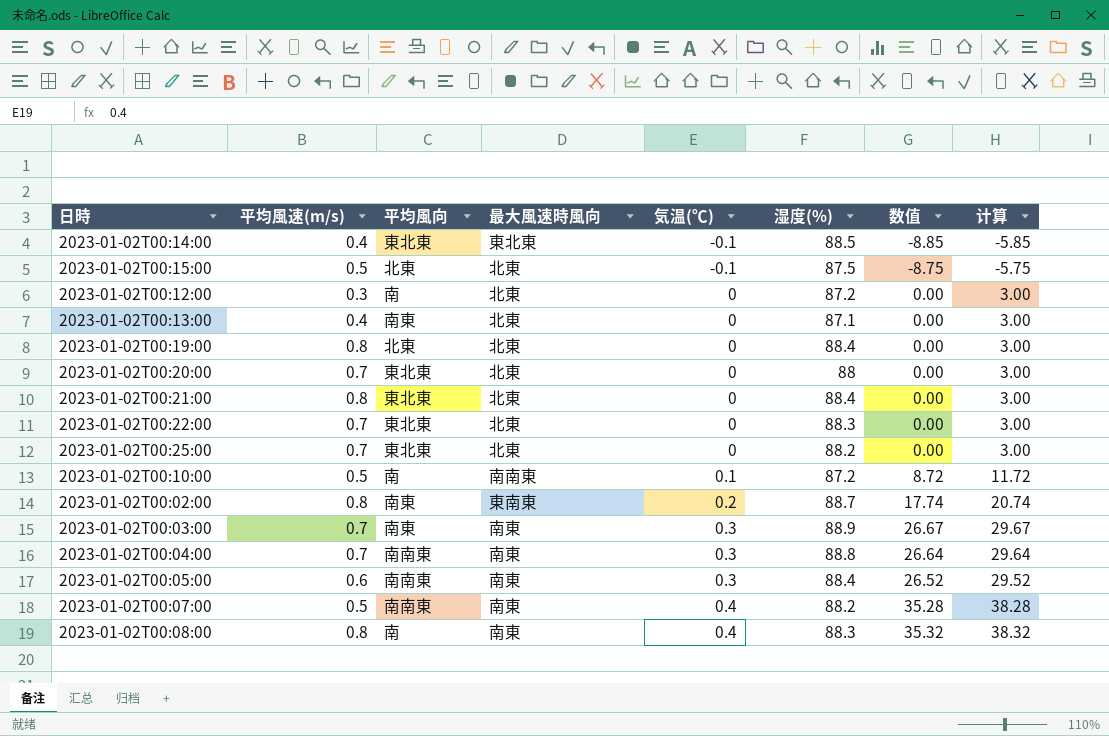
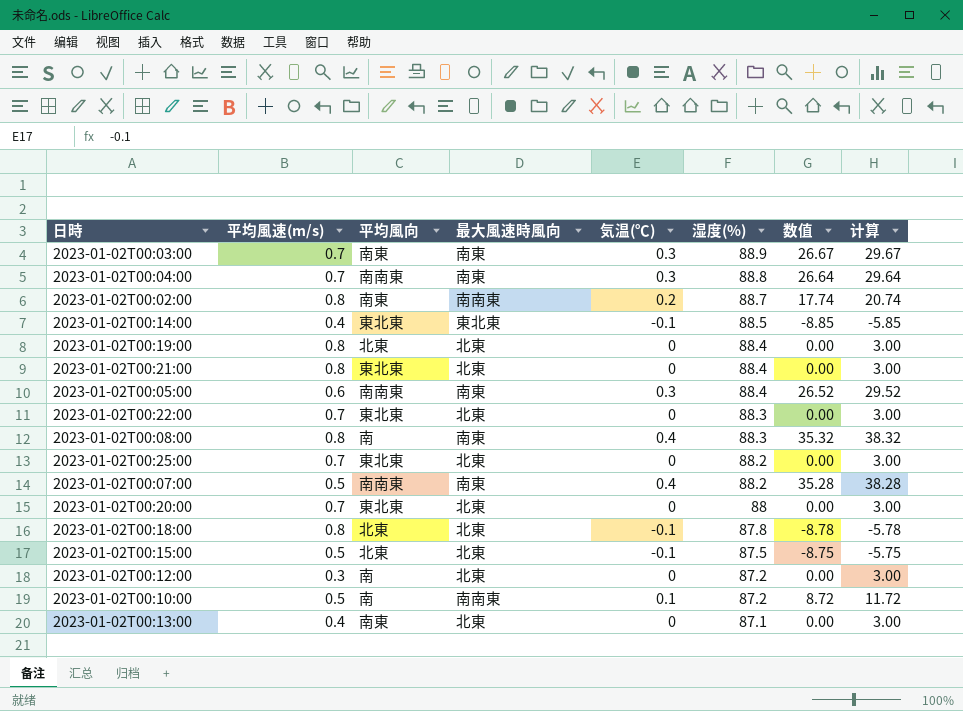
row order: 気温(℃) ascending -> 湿度(%) descending
2023-01-02T00:02:00 | 最大風速時風向: 東南東 -> 南南東
row 2023-01-02T00:18:00: none -> 0.8 | 北東 | 北東 | -0.1 | 87.8 | -8.78 | -5.78

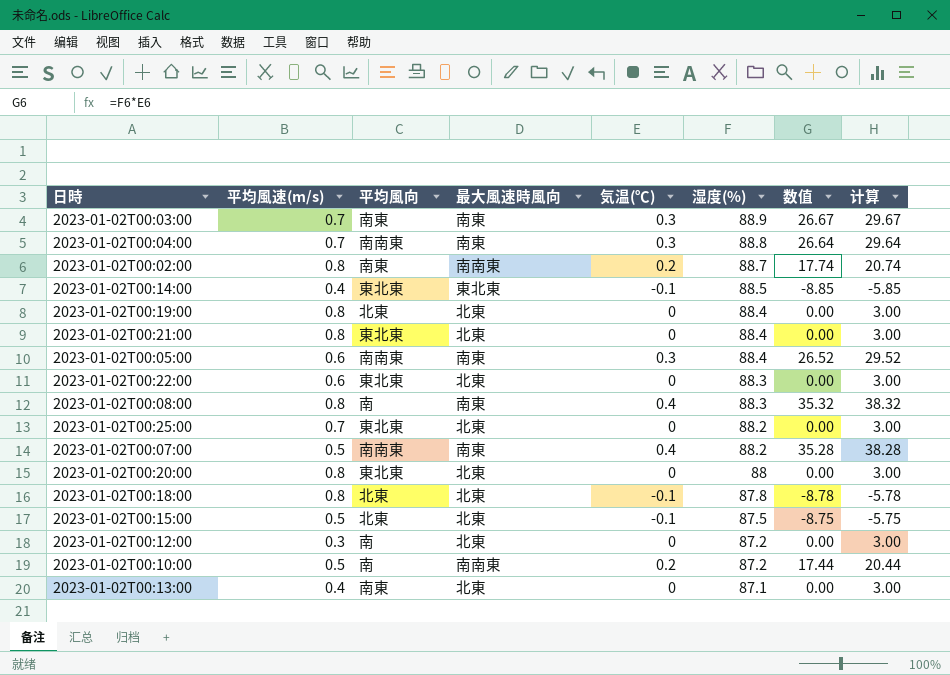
2023-01-02T00:22:00 | 平均風速(m/s): 0.7 -> 0.6
2023-01-02T00:20:00 | 平均風速(m/s): 0.7 -> 0.8
2023-01-02T00:10:00 | 気温(℃): 0.1 -> 0.2
2023-01-02T00:10:00 | 数值: 8.72 -> 17.44
2023-01-02T00:10:00 | 计算: 11.72 -> 20.44

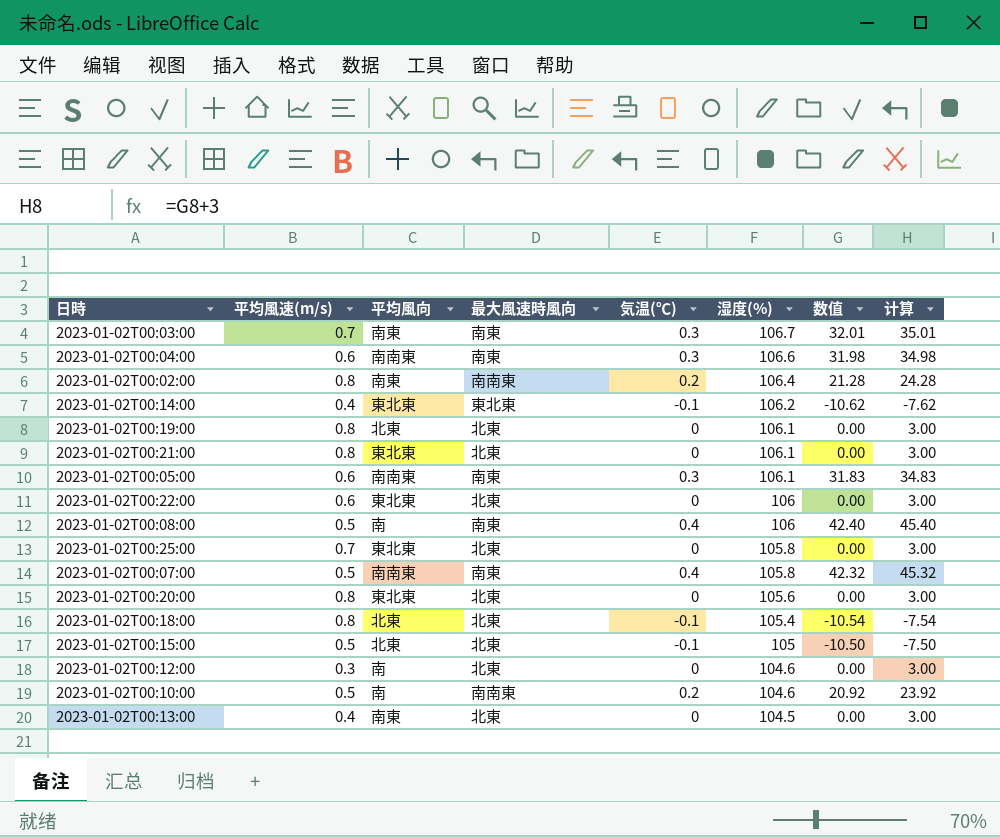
2023-01-02T00:03:00 | 湿度(%): 88.9 -> 106.7
2023-01-02T00:03:00 | 数值: 26.67 -> 32.01
2023-01-02T00:03:00 | 计算: 29.67 -> 35.01
2023-01-02T00:04:00 | 平均風速(m/s): 0.7 -> 0.6
2023-01-02T00:04:00 | 湿度(%): 88.8 -> 106.6
2023-01-02T00:04:00 | 数值: 26.64 -> 31.98
2023-01-02T00:04:00 | 计算: 29.64 -> 34.98
2023-01-02T00:02:00 | 湿度(%): 88.7 -> 106.4
2023-01-02T00:02:00 | 数值: 17.74 -> 21.28
2023-01-02T00:02:00 | 计算: 20.74 -> 24.28
2023-01-02T00:14:00 | 湿度(%): 88.5 -> 106.2
2023-01-02T00:14:00 | 数值: -8.85 -> -10.62
2023-01-02T00:14:00 | 计算: -5.85 -> -7.62
2023-01-02T00:19:00 | 湿度(%): 88.4 -> 106.1
2023-01-02T00:21:00 | 湿度(%): 88.4 -> 106.1
2023-01-02T00:05:00 | 湿度(%): 88.4 -> 106.1
2023-01-02T00:05:00 | 数值: 26.52 -> 31.83
2023-01-02T00:05:00 | 计算: 29.52 -> 34.83
2023-01-02T00:22:00 | 湿度(%): 88.3 -> 106
2023-01-02T00:08:00 | 平均風速(m/s): 0.8 -> 0.5
2023-01-02T00:08:00 | 湿度(%): 88.3 -> 106
2023-01-02T00:08:00 | 数值: 35.32 -> 42.40
2023-01-02T00:08:00 | 计算: 38.32 -> 45.40
2023-01-02T00:25:00 | 湿度(%): 88.2 -> 105.8
2023-01-02T00:07:00 | 湿度(%): 88.2 -> 105.8
2023-01-02T00:07:00 | 数值: 35.28 -> 42.32
2023-01-02T00:07:00 | 计算: 38.28 -> 45.32
2023-01-02T00:20:00 | 湿度(%): 88 -> 105.6
2023-01-02T00:18:00 | 湿度(%): 87.8 -> 105.4
2023-01-02T00:18:00 | 数值: -8.78 -> -10.54
2023-01-02T00:18:00 | 计算: -5.78 -> -7.54
2023-01-02T00:15:00 | 湿度(%): 87.5 -> 105
2023-01-02T00:15:00 | 数值: -8.75 -> -10.50
2023-01-02T00:15:00 | 计算: -5.75 -> -7.50
2023-01-02T00:12:00 | 湿度(%): 87.2 -> 104.6
2023-01-02T00:10:00 | 湿度(%): 87.2 -> 104.6
2023-01-02T00:10:00 | 数值: 17.44 -> 20.92
2023-01-02T00:10:00 | 计算: 20.44 -> 23.92
2023-01-02T00:13:00 | 湿度(%): 87.1 -> 104.5

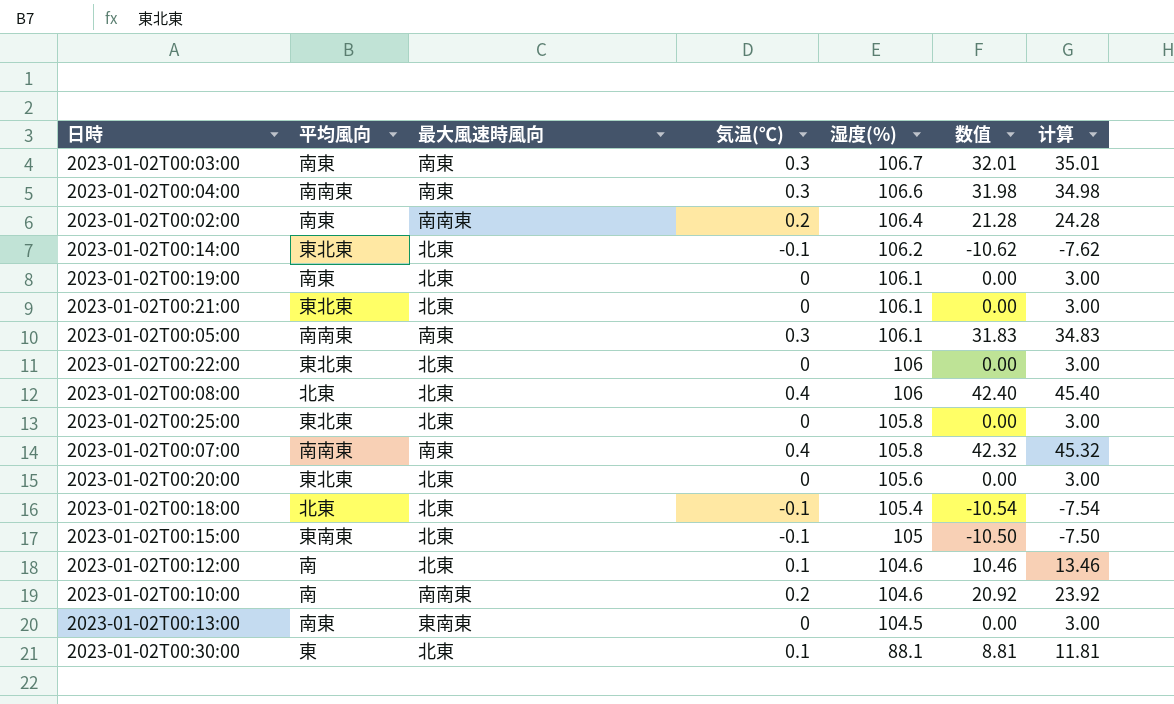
column 平均風速(m/s) | position: 2 -> none
2023-01-02T00:14:00 | 最大風速時風向: 東北東 -> 北東
2023-01-02T00:19:00 | 平均風向: 北東 -> 南東
2023-01-02T00:08:00 | 平均風向: 南 -> 北東
2023-01-02T00:08:00 | 最大風速時風向: 南東 -> 北東
2023-01-02T00:15:00 | 平均風向: 北東 -> 東南東
2023-01-02T00:12:00 | 気温(℃): 0 -> 0.1
2023-01-02T00:12:00 | 数值: 0.00 -> 10.46
2023-01-02T00:12:00 | 计算: 3.00 -> 13.46
2023-01-02T00:13:00 | 最大風速時風向: 北東 -> 東南東
row 2023-01-02T00:30:00: none -> 東 | 北東 | 0.1 | 88.1 | 8.81 | 11.81

